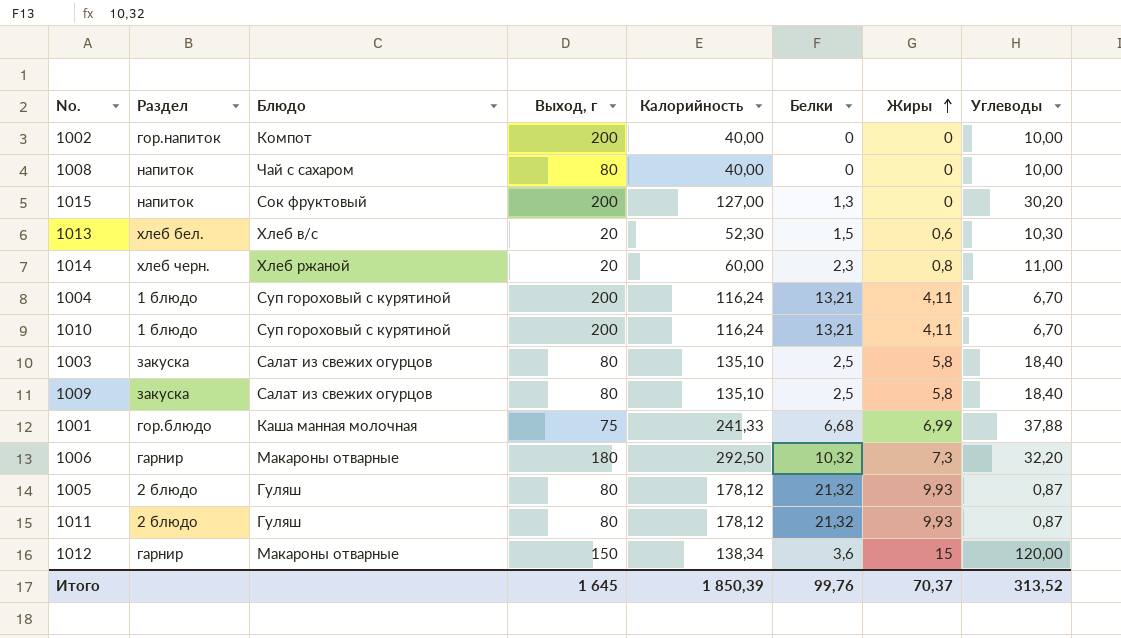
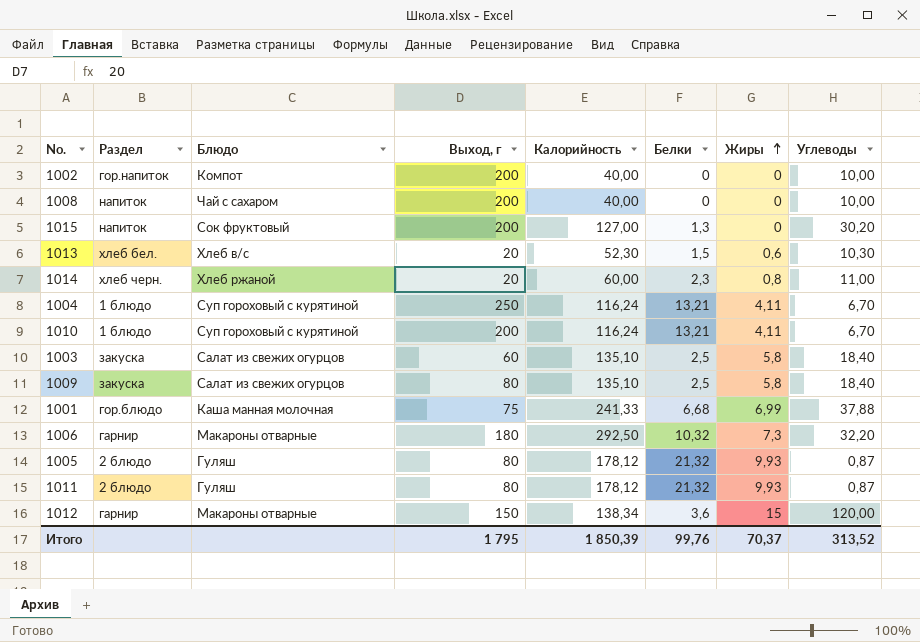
1008 | Выход, г: 80 -> 200
1004 | Выход, г: 200 -> 250
1003 | Выход, г: 80 -> 60
Итого | Выход, г: 1 645 -> 1 795

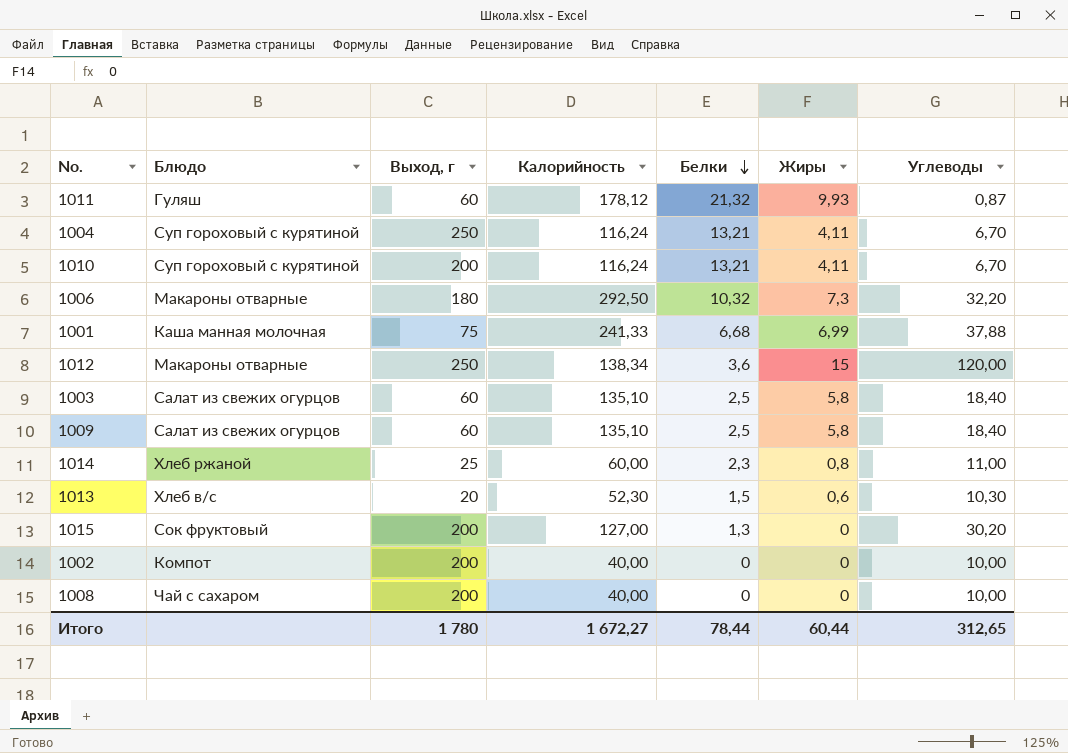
row order: Жиры ascending -> Белки descending
column Раздел | position: 2 -> none
row 1005: 2 блюдо | Гуляш | 80 | 178,12 | 21,32 | 9,93 | 0,87 -> none
1011 | Выход, г: 80 -> 60
1012 | Выход, г: 150 -> 250
1009 | Выход, г: 80 -> 60
1014 | Выход, г: 20 -> 25
Итого | Выход, г: 1 795 -> 1 780
Итого | Калорийность: 1 850,39 -> 1 672,27
Итого | Белки: 99,76 -> 78,44
Итого | Жиры: 70,37 -> 60,44
Итого | Углеводы: 313,52 -> 312,65

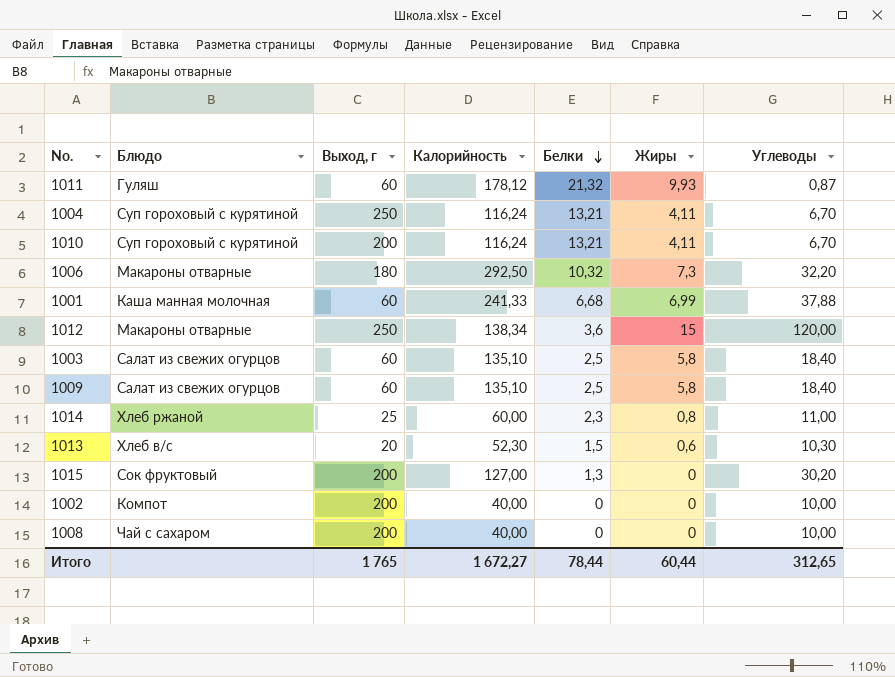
1001 | Выход, г: 75 -> 60
Итого | Выход, г: 1 780 -> 1 765

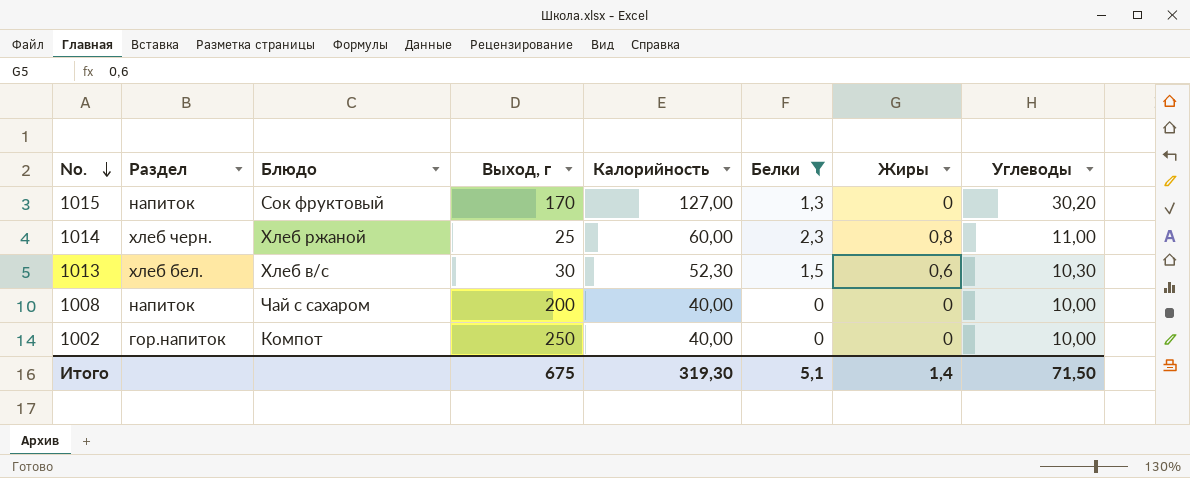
filter: none -> Белки <= 2,3
row order: Белки descending -> No. descending
column Раздел | position: none -> 2
1015 | Выход, г: 200 -> 170
1013 | Выход, г: 20 -> 30
1002 | Выход, г: 200 -> 250
Итого | Выход, г: 1 765 -> 675
Итого | Калорийность: 1 672,27 -> 319,30
Итого | Белки: 78,44 -> 5,1
Итого | Жиры: 60,44 -> 1,4
Итого | Углеводы: 312,65 -> 71,50

